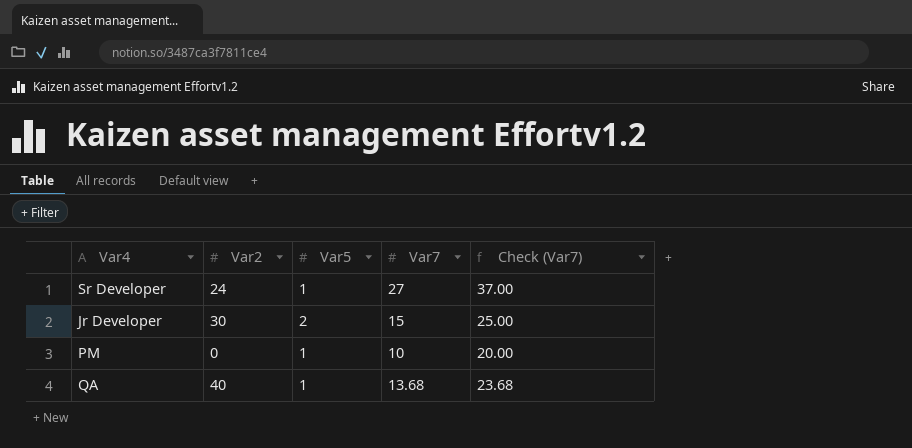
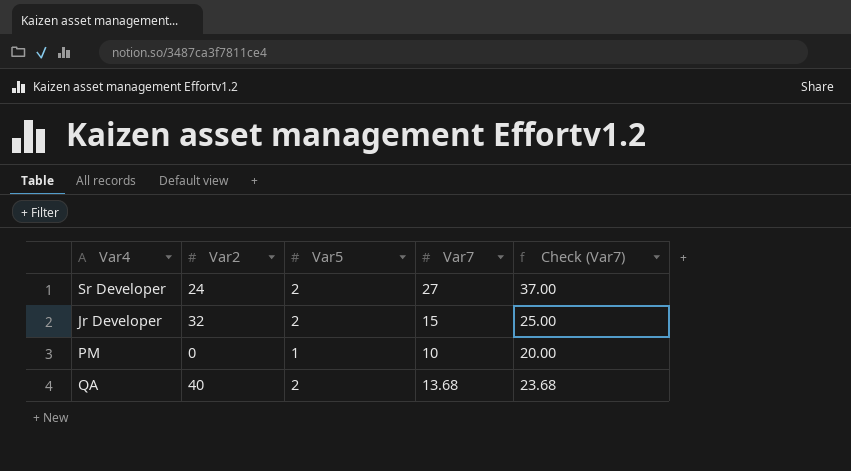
Sr Developer | Var5: 1 -> 2
Jr Developer | Var2: 30 -> 32
QA | Var5: 1 -> 2

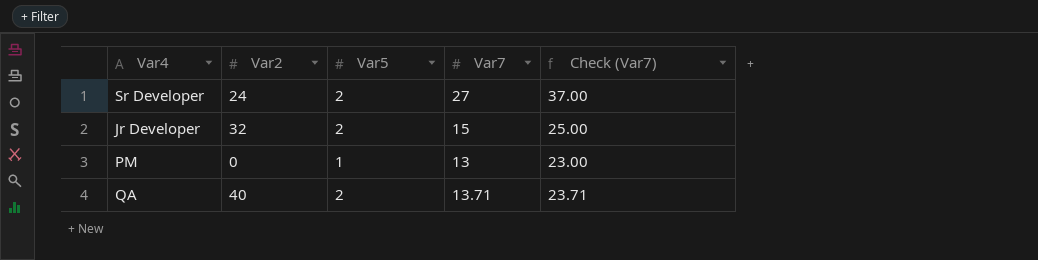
PM | Var7: 10 -> 13
PM | Check (Var7): 20.00 -> 23.00
QA | Var7: 13.68 -> 13.71
QA | Check (Var7): 23.68 -> 23.71

